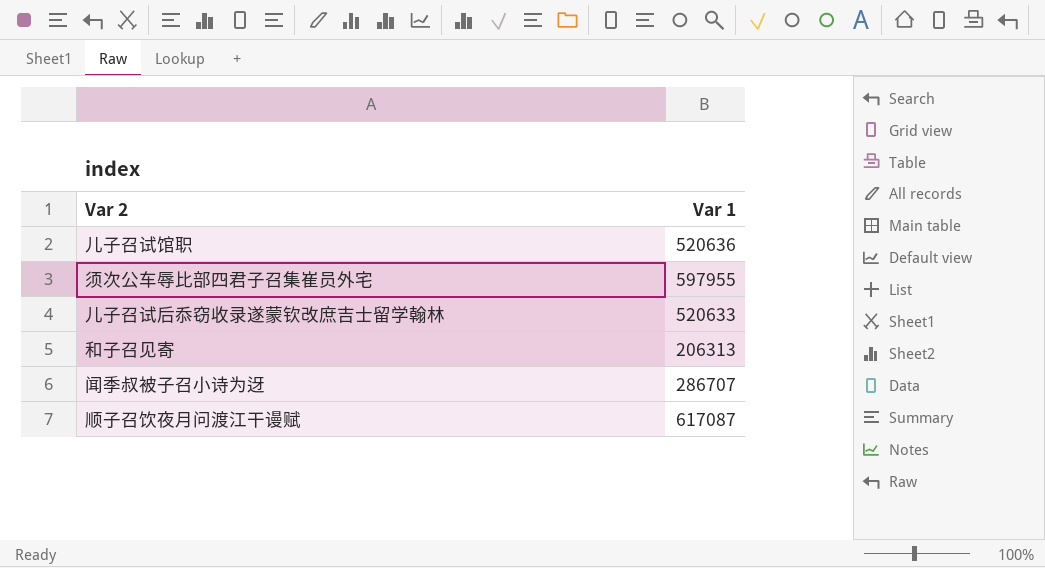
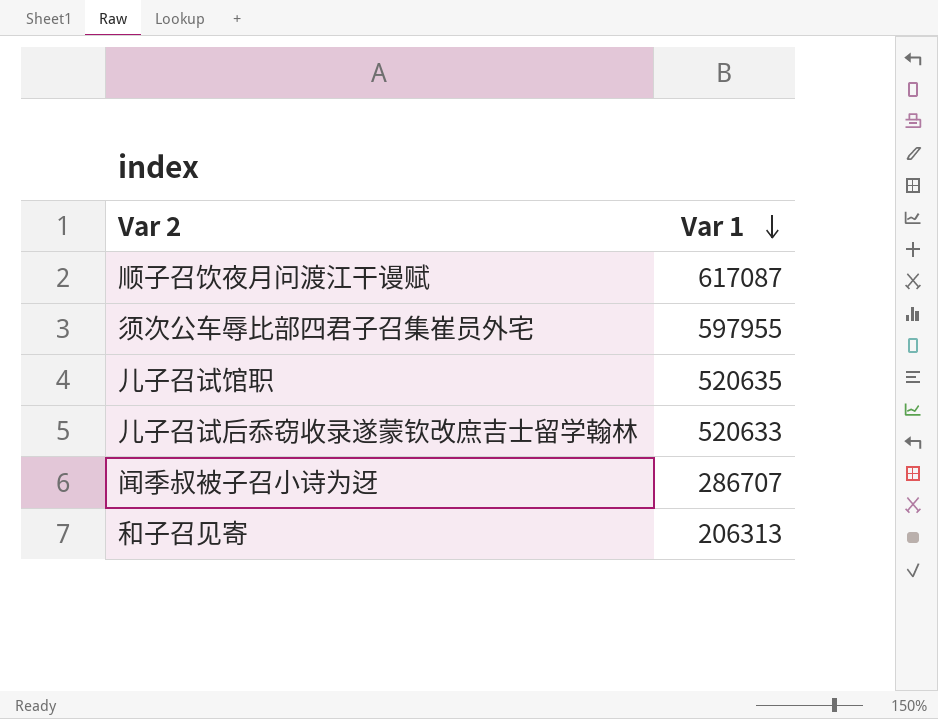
row order: none -> Var 1 descending
儿子召试馆职 | Var 1: 520636 -> 520635

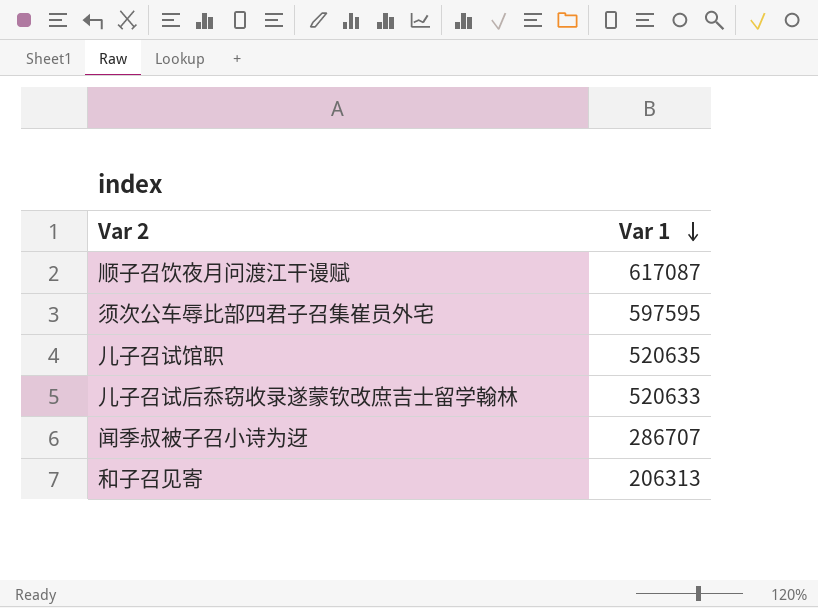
须次公车辱比部四君子召集崔员外宅 | Var 1: 597955 -> 597595

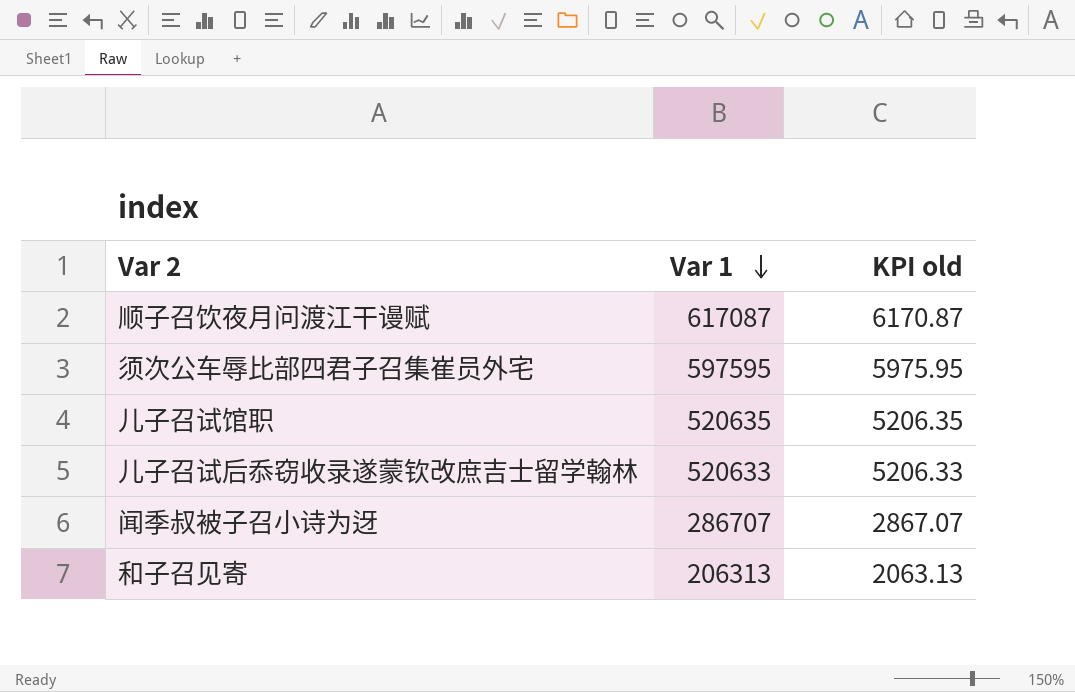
column KPI old | formula: none -> [Var 1] * 0.01

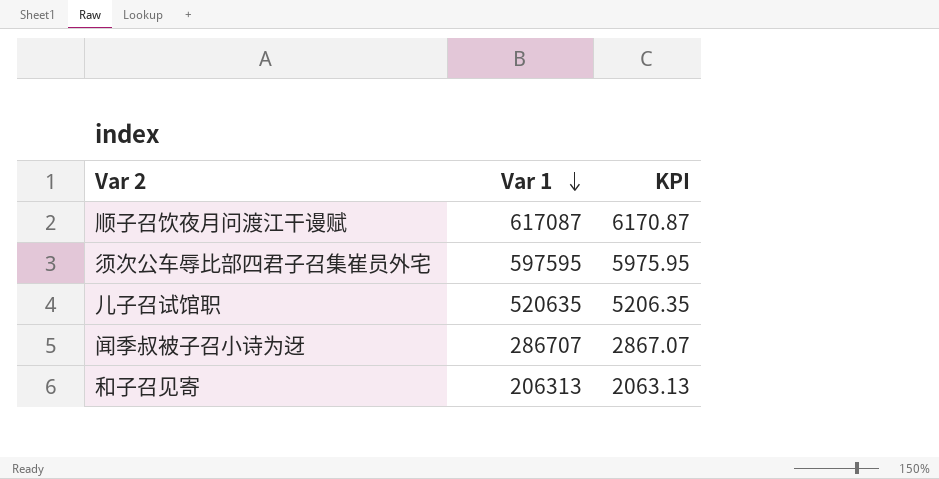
column name: KPI old -> KPI
row 儿子召试后忝窃收录遂蒙钦改庶吉士留学翰林: 520633 | 5206.33 -> none

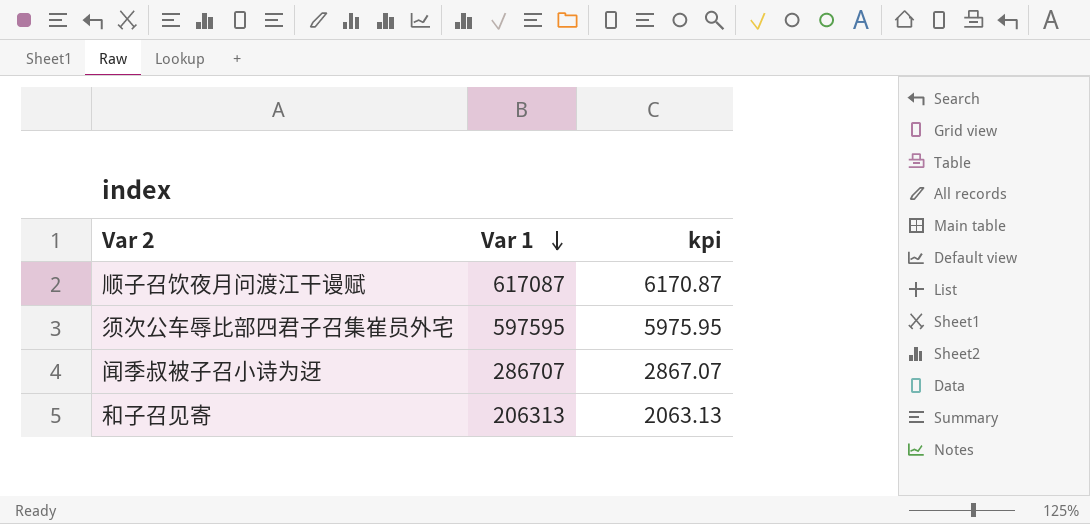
column name: KPI -> kpi
row 儿子召试馆职: 520635 | 5206.35 -> none

